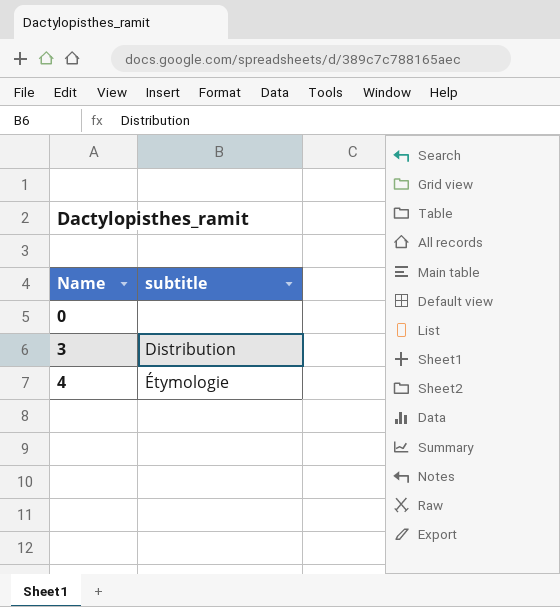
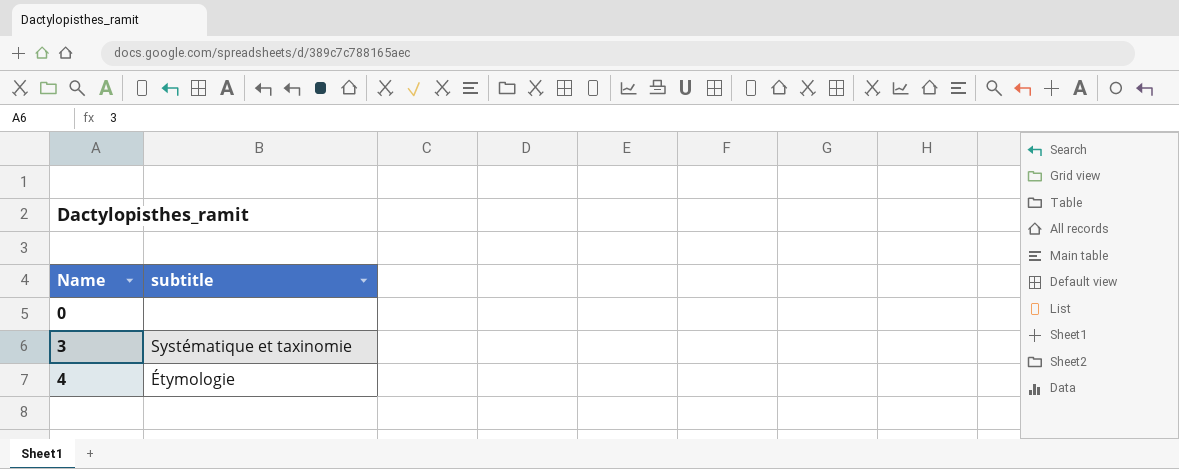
3 | subtitle: Distribution -> Systématique et taxinomie

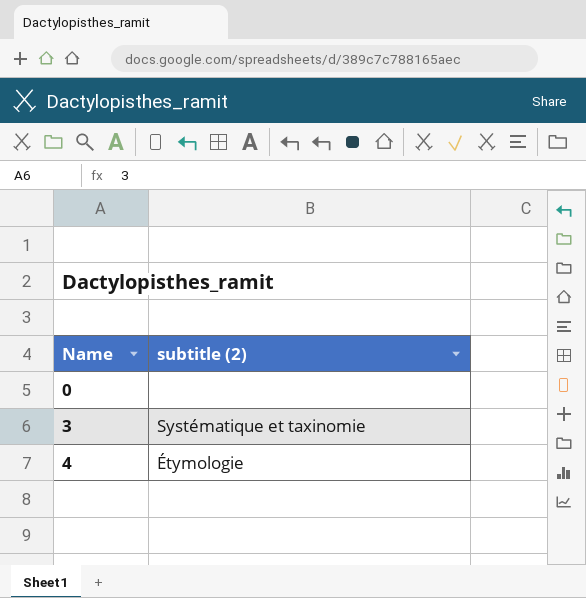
column name: subtitle -> subtitle (2)

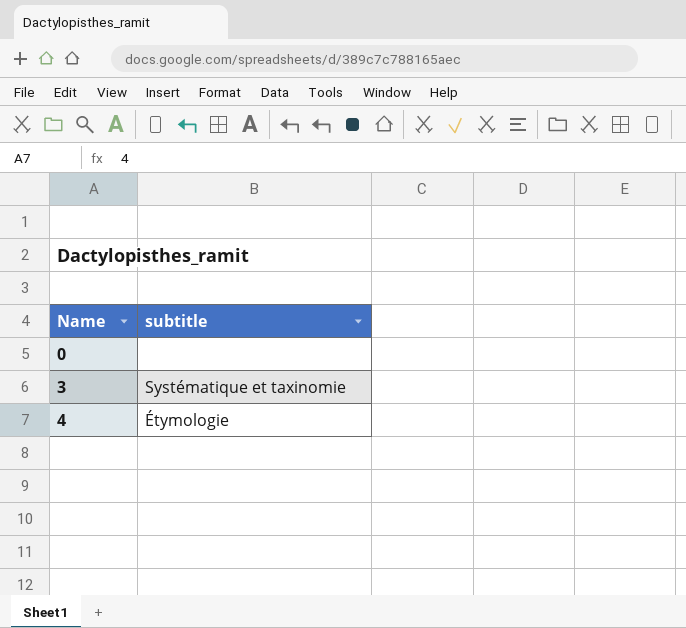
column name: subtitle (2) -> subtitle

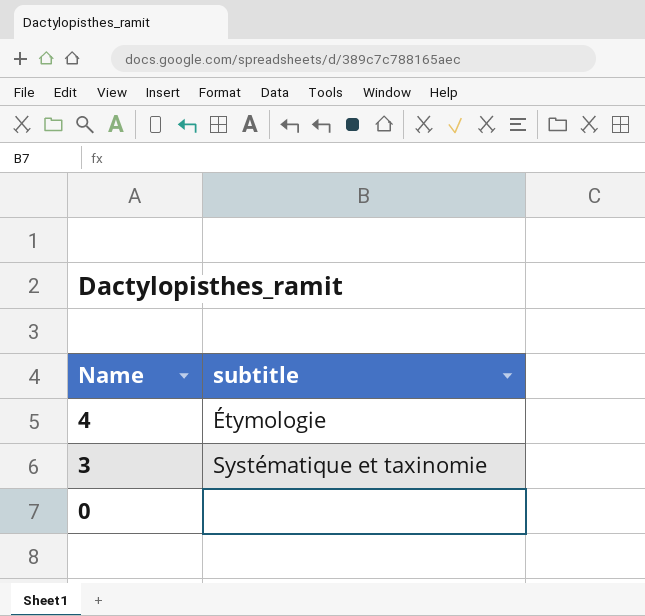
row order: Name ascending -> Name descending

